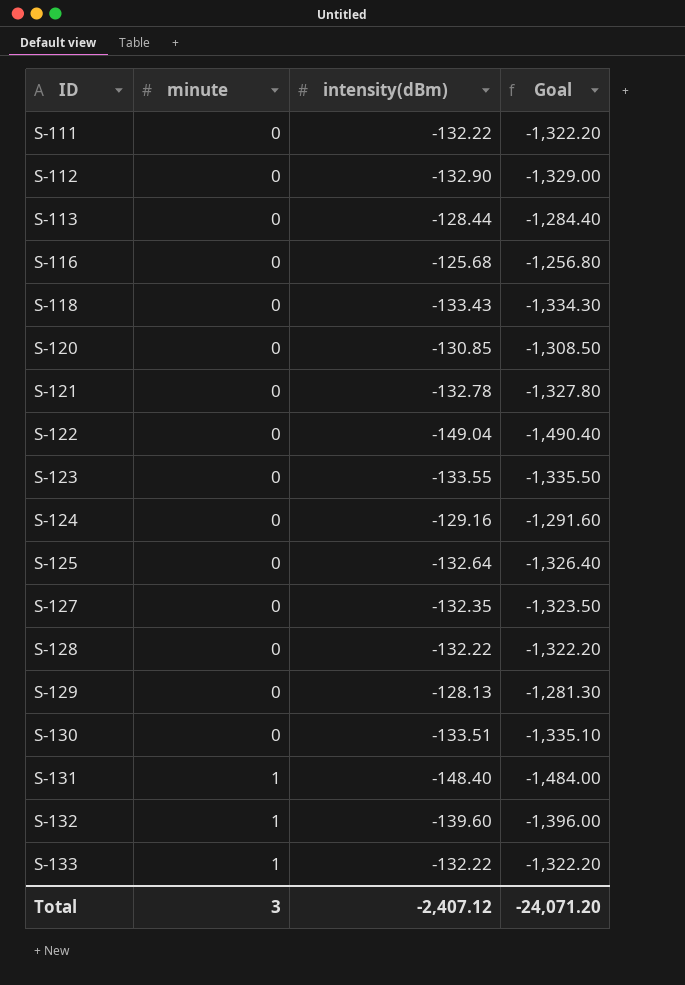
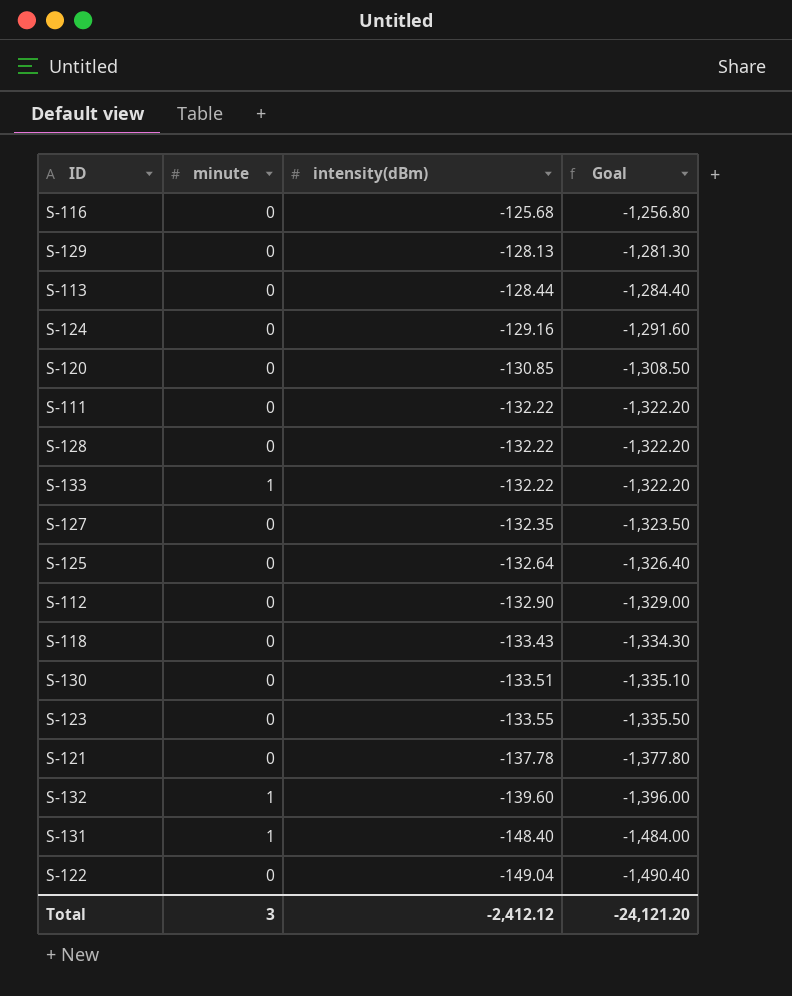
row order: ID ascending -> intensity(dBm) descending
S-121 | intensity(dBm): -132.78 -> -137.78
S-121 | Goal: -1,327.80 -> -1,377.80
Total | intensity(dBm): -2,407.12 -> -2,412.12
Total | Goal: -24,071.20 -> -24,121.20

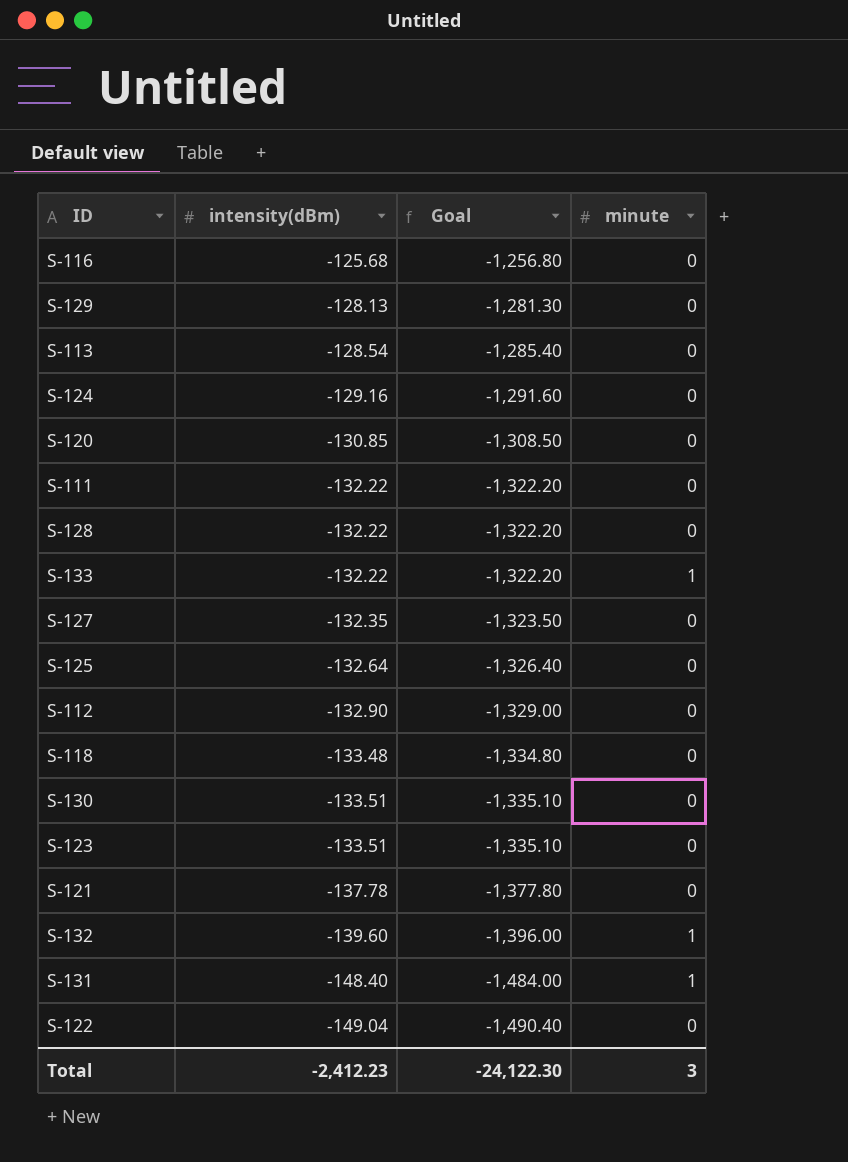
column minute | position: 2 -> 4
S-113 | intensity(dBm): -128.44 -> -128.54
S-113 | Goal: -1,284.40 -> -1,285.40
S-118 | intensity(dBm): -133.43 -> -133.48
S-118 | Goal: -1,334.30 -> -1,334.80
S-123 | intensity(dBm): -133.55 -> -133.51
S-123 | Goal: -1,335.50 -> -1,335.10
Total | intensity(dBm): -2,412.12 -> -2,412.23
Total | Goal: -24,121.20 -> -24,122.30

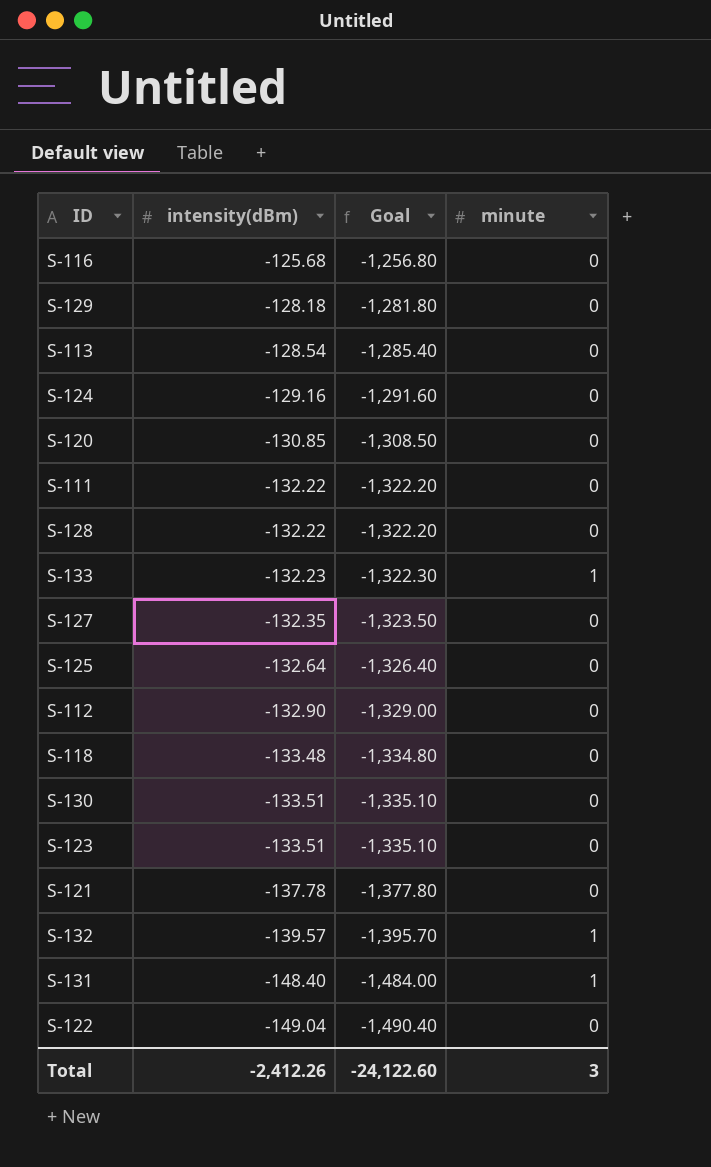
S-129 | intensity(dBm): -128.13 -> -128.18
S-129 | Goal: -1,281.30 -> -1,281.80
S-133 | intensity(dBm): -132.22 -> -132.23
S-133 | Goal: -1,322.20 -> -1,322.30
S-132 | intensity(dBm): -139.60 -> -139.57
S-132 | Goal: -1,396.00 -> -1,395.70
Total | intensity(dBm): -2,412.23 -> -2,412.26
Total | Goal: -24,122.30 -> -24,122.60

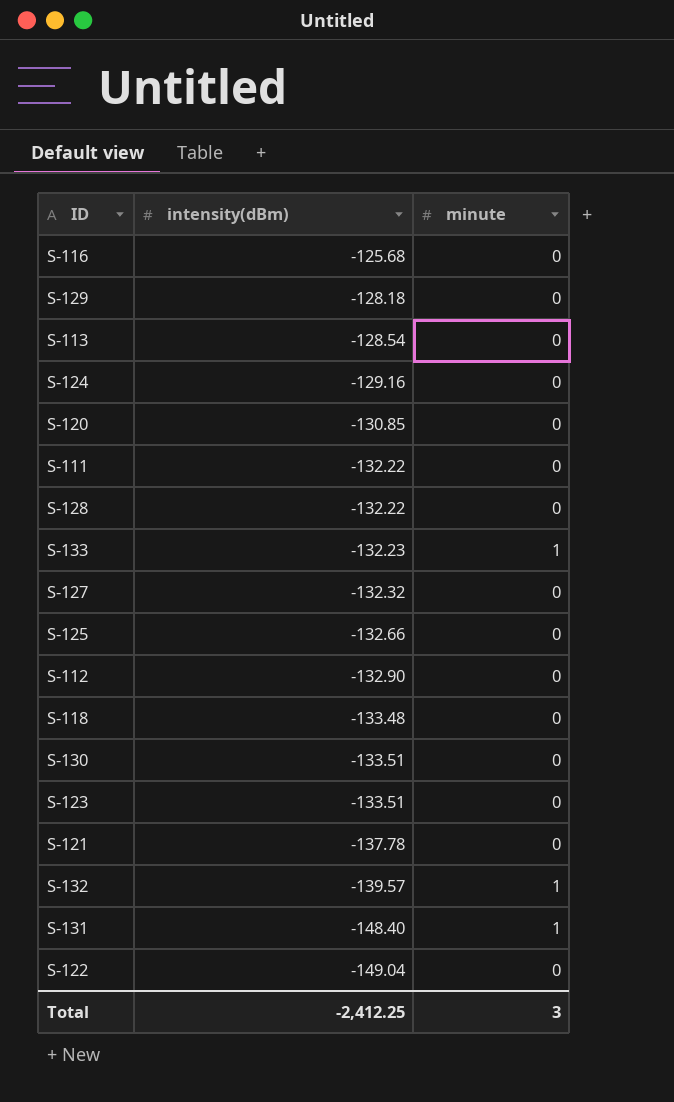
column Goal | formula: [intensity(dBm)] * 10 -> none
S-127 | intensity(dBm): -132.35 -> -132.32
S-125 | intensity(dBm): -132.64 -> -132.66
Total | intensity(dBm): -2,412.26 -> -2,412.25

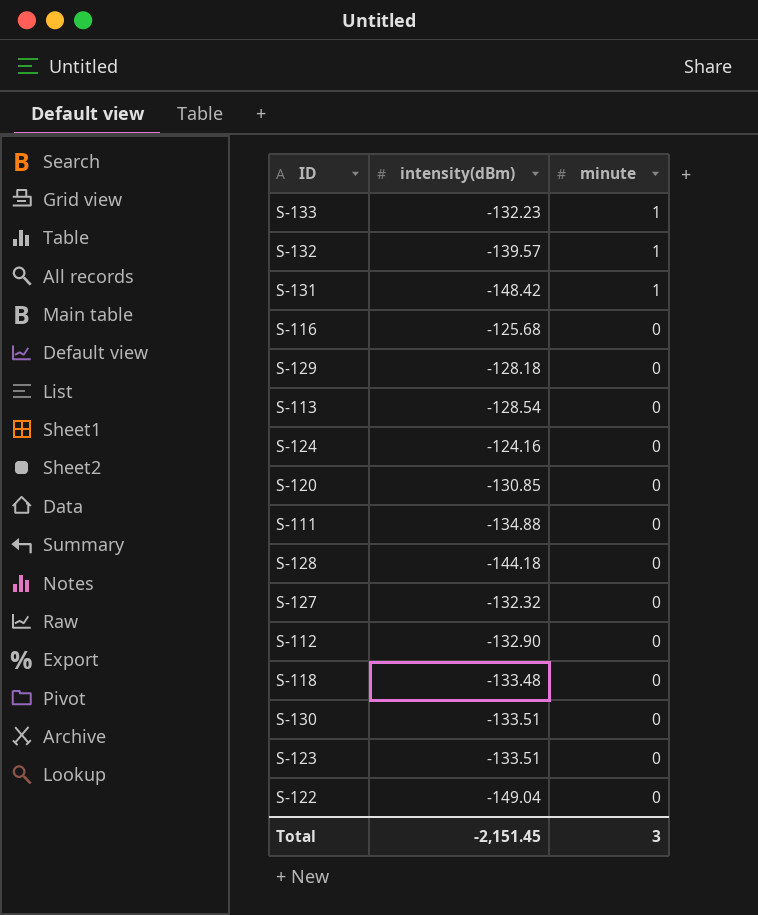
row order: intensity(dBm) descending -> minute descending
row S-125: -132.66 | 0 -> none
row S-121: -137.78 | 0 -> none
S-131 | intensity(dBm): -148.40 -> -148.42
S-124 | intensity(dBm): -129.16 -> -124.16
S-111 | intensity(dBm): -132.22 -> -134.88
S-128 | intensity(dBm): -132.22 -> -144.18
Total | intensity(dBm): -2,412.25 -> -2,151.45

